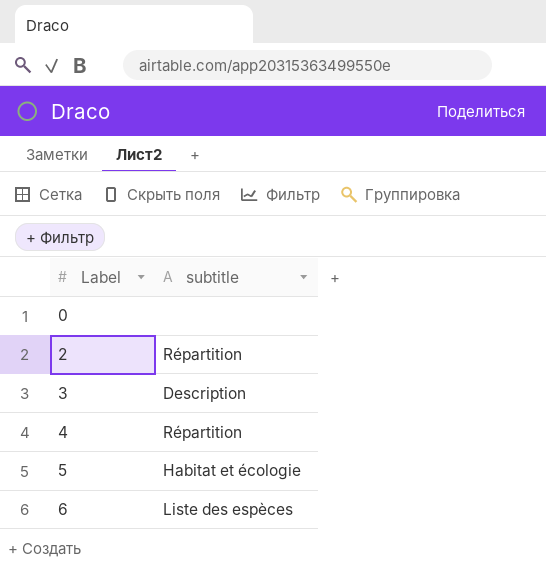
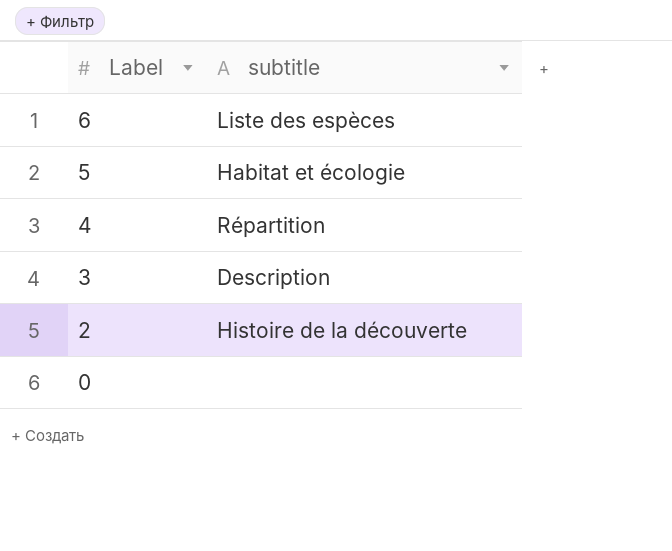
row order: Label ascending -> Label descending
2 | subtitle: Répartition -> Histoire de la découverte

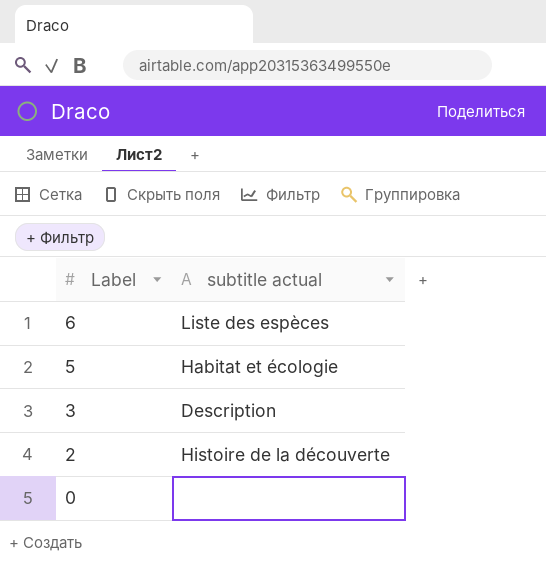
column name: subtitle -> subtitle actual
row 4: Répartition -> none

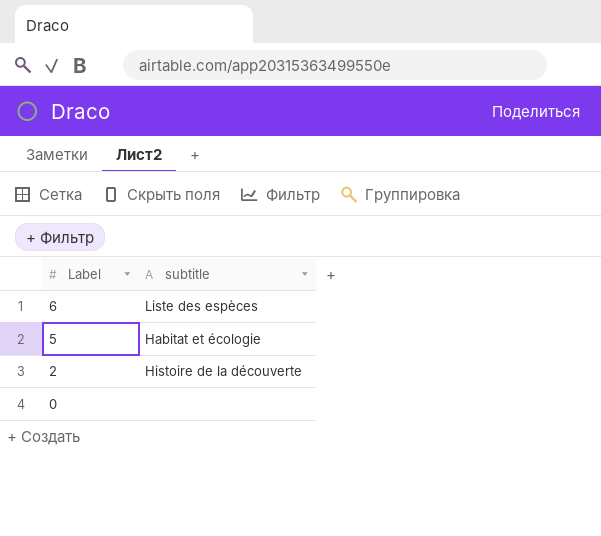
column name: subtitle actual -> subtitle
row 3: Description -> none

